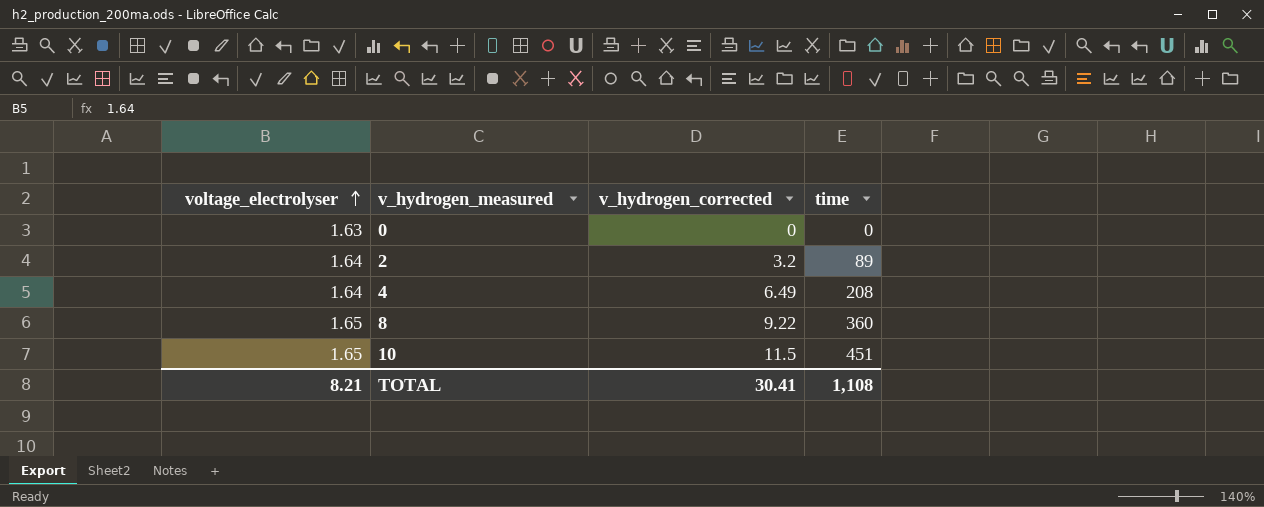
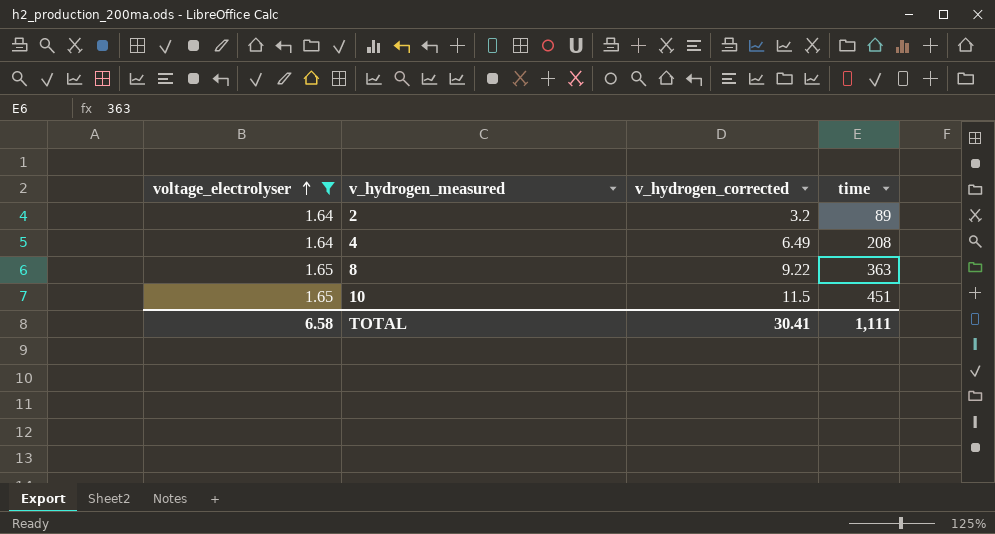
filter: none -> voltage_electrolyser != 1.63
8 | time: 360 -> 363
TOTAL | voltage_electrolyser: 8.21 -> 6.58
TOTAL | time: 1,108 -> 1,111

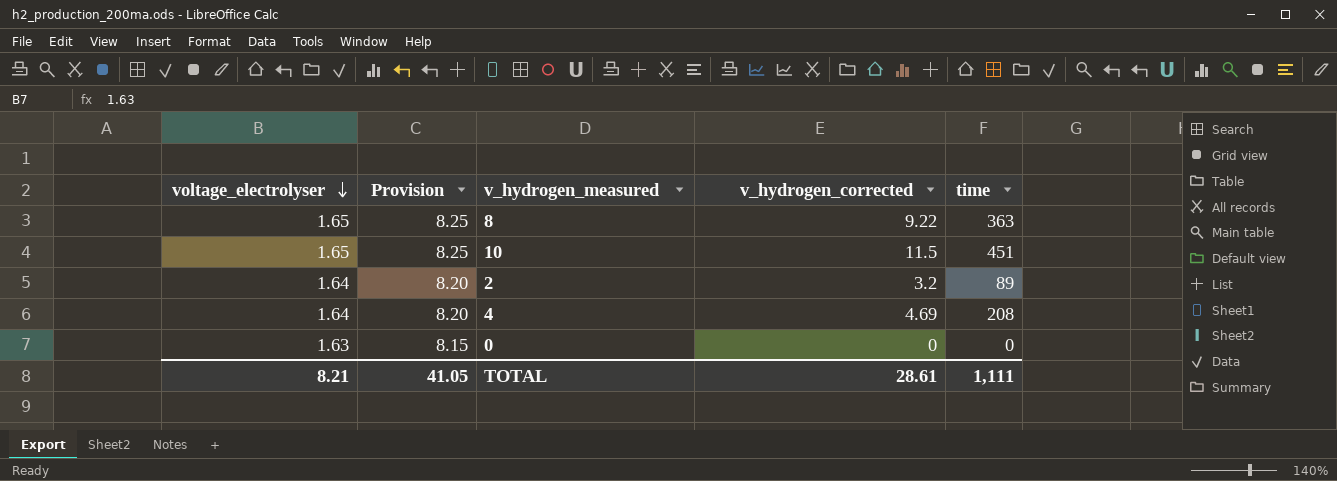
filter: voltage_electrolyser != 1.63 -> none
row order: voltage_electrolyser ascending -> voltage_electrolyser descending
column Provision | formula: none -> [voltage_electrolyser] * 5
4 | v_hydrogen_corrected: 6.49 -> 4.69
TOTAL | voltage_electrolyser: 6.58 -> 8.21
TOTAL | v_hydrogen_corrected: 30.41 -> 28.61

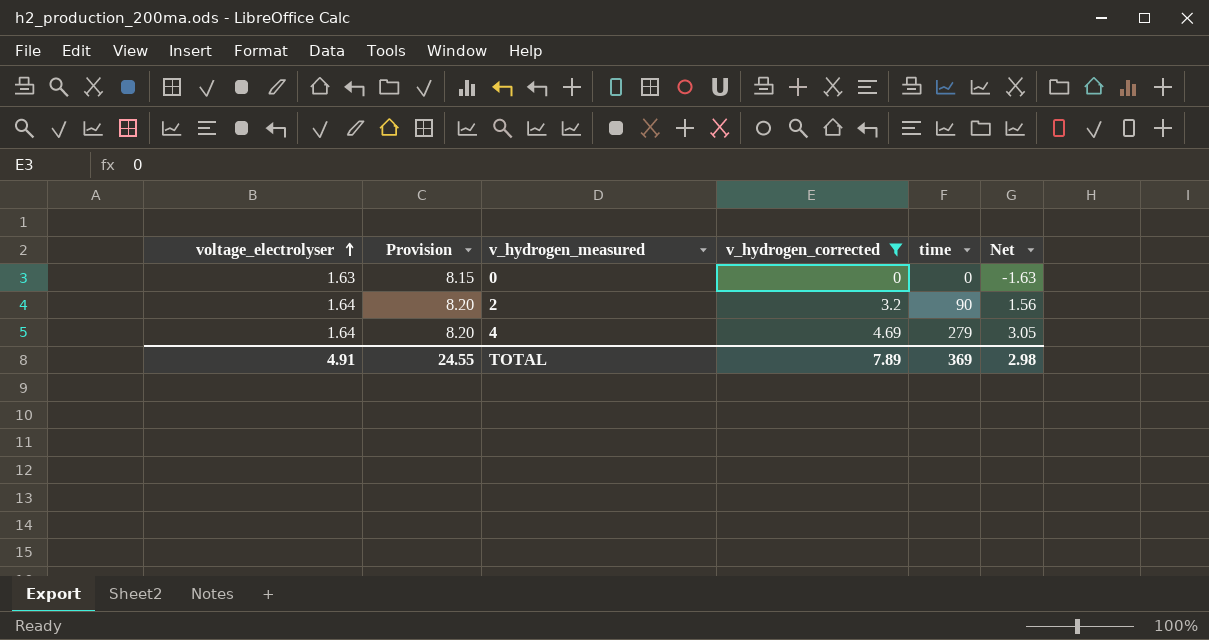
filter: none -> v_hydrogen_corrected <= 4.69
row order: voltage_electrolyser descending -> voltage_electrolyser ascending
column Net | formula: none -> [v_hydrogen_corrected] - [voltage_electrolyser]
2 | time: 89 -> 90
4 | time: 208 -> 279
TOTAL | voltage_electrolyser: 8.21 -> 4.91
TOTAL | Provision: 41.05 -> 24.55
TOTAL | v_hydrogen_corrected: 28.61 -> 7.89
TOTAL | time: 1,111 -> 369

